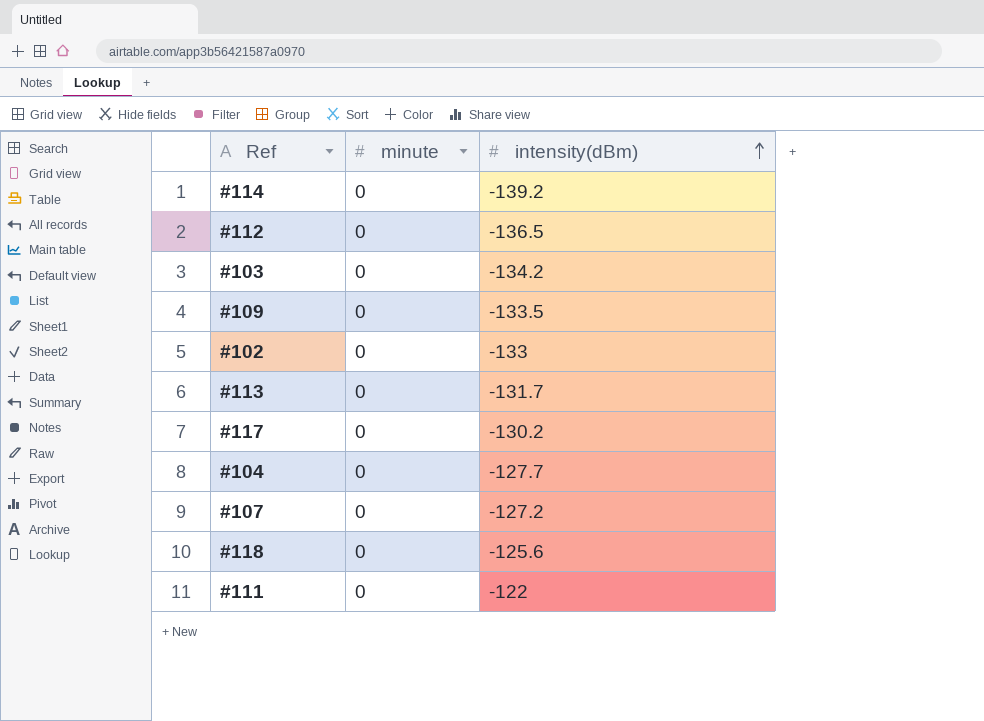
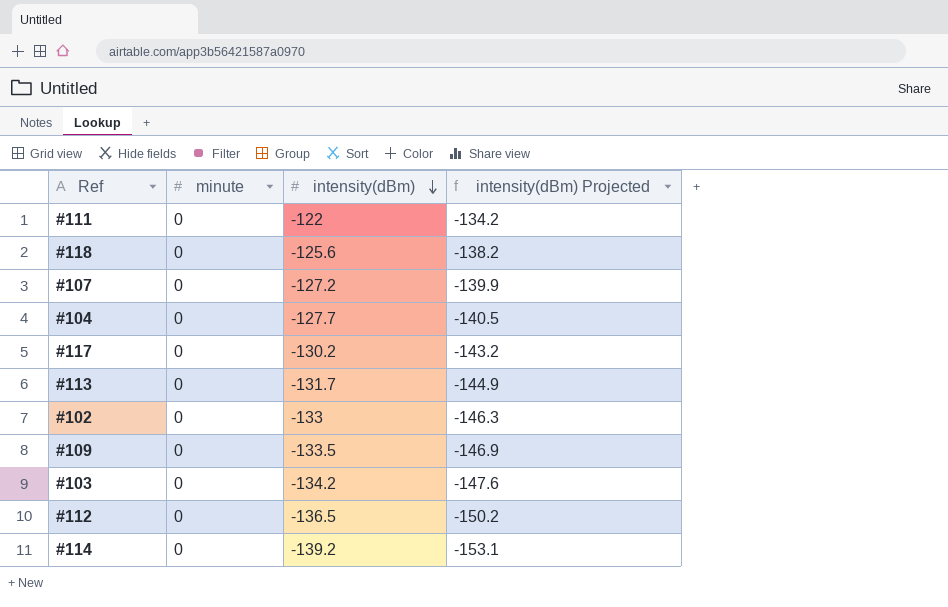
row order: intensity(dBm) ascending -> intensity(dBm) descending
column intensity(dBm) Projected | formula: none -> [intensity(dBm)] * 1.1

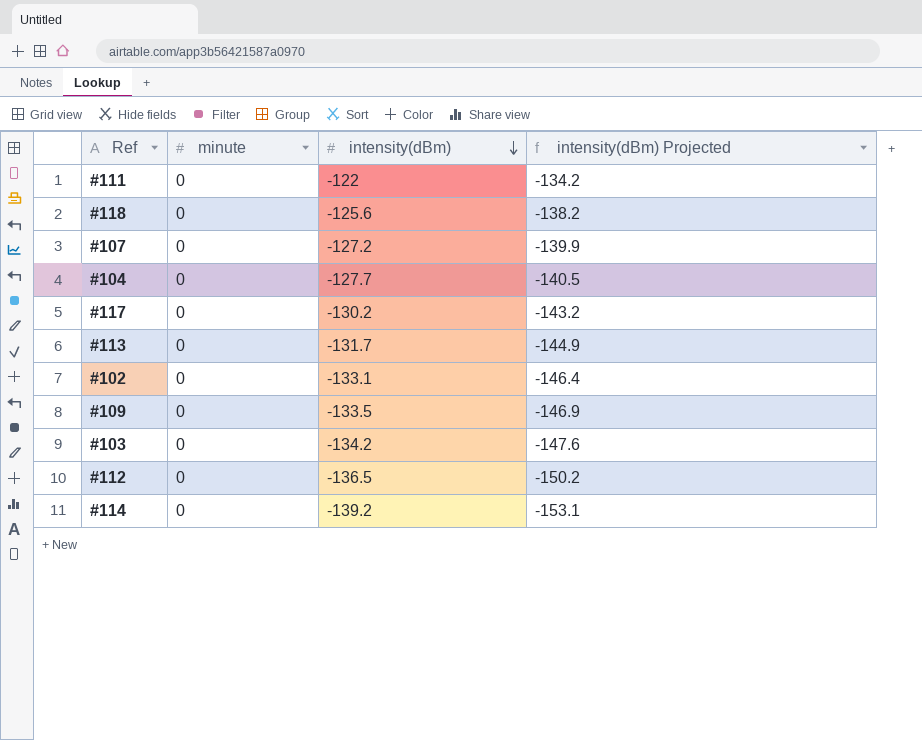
#102 | intensity(dBm): -133 -> -133.1
#102 | intensity(dBm) Projected: -146.3 -> -146.4

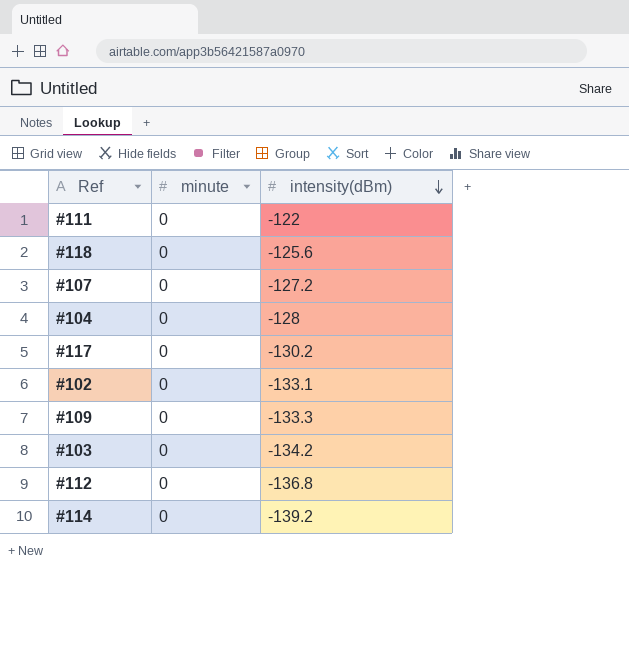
column intensity(dBm) Projected | formula: [intensity(dBm)] * 1.1 -> none
row #113: 0 | -131.7 | -144.9 -> none
#104 | intensity(dBm): -127.7 -> -128
#109 | intensity(dBm): -133.5 -> -133.3
#112 | intensity(dBm): -136.5 -> -136.8

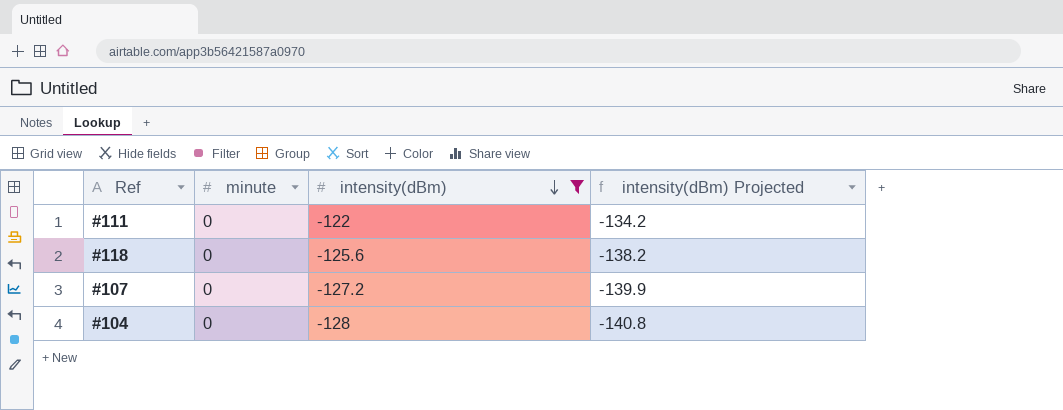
filter: none -> intensity(dBm) >= -128
column intensity(dBm) Projected | formula: none -> [intensity(dBm)] * 1.1

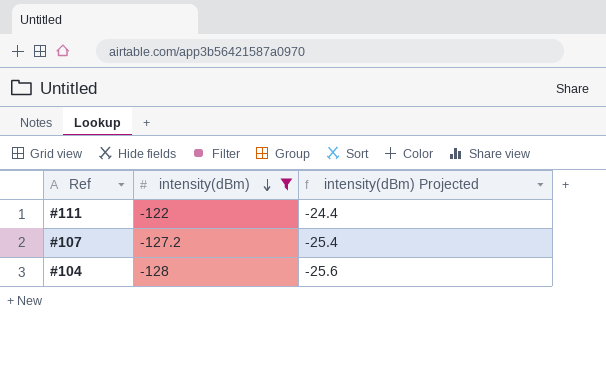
column minute | position: 2 -> none
column intensity(dBm) Projected | formula: [intensity(dBm)] * 1.1 -> [intensity(dBm)] * 0.2
row #118: 0 | -125.6 | -138.2 -> none

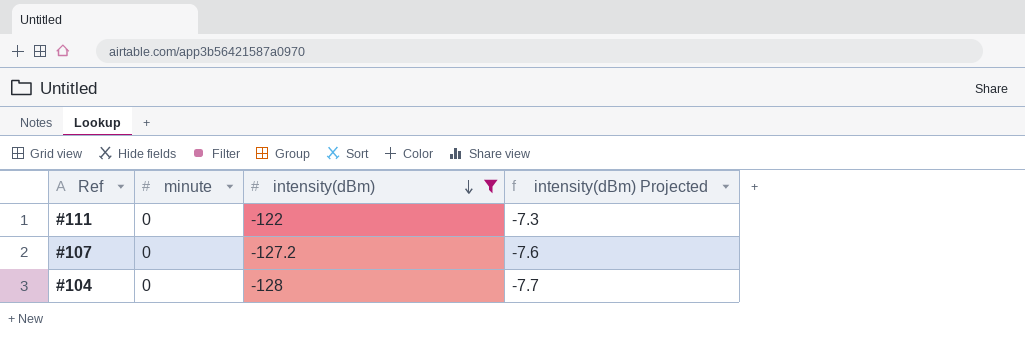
column minute | position: none -> 2
column intensity(dBm) Projected | formula: [intensity(dBm)] * 0.2 -> [intensity(dBm)] * 0.06

